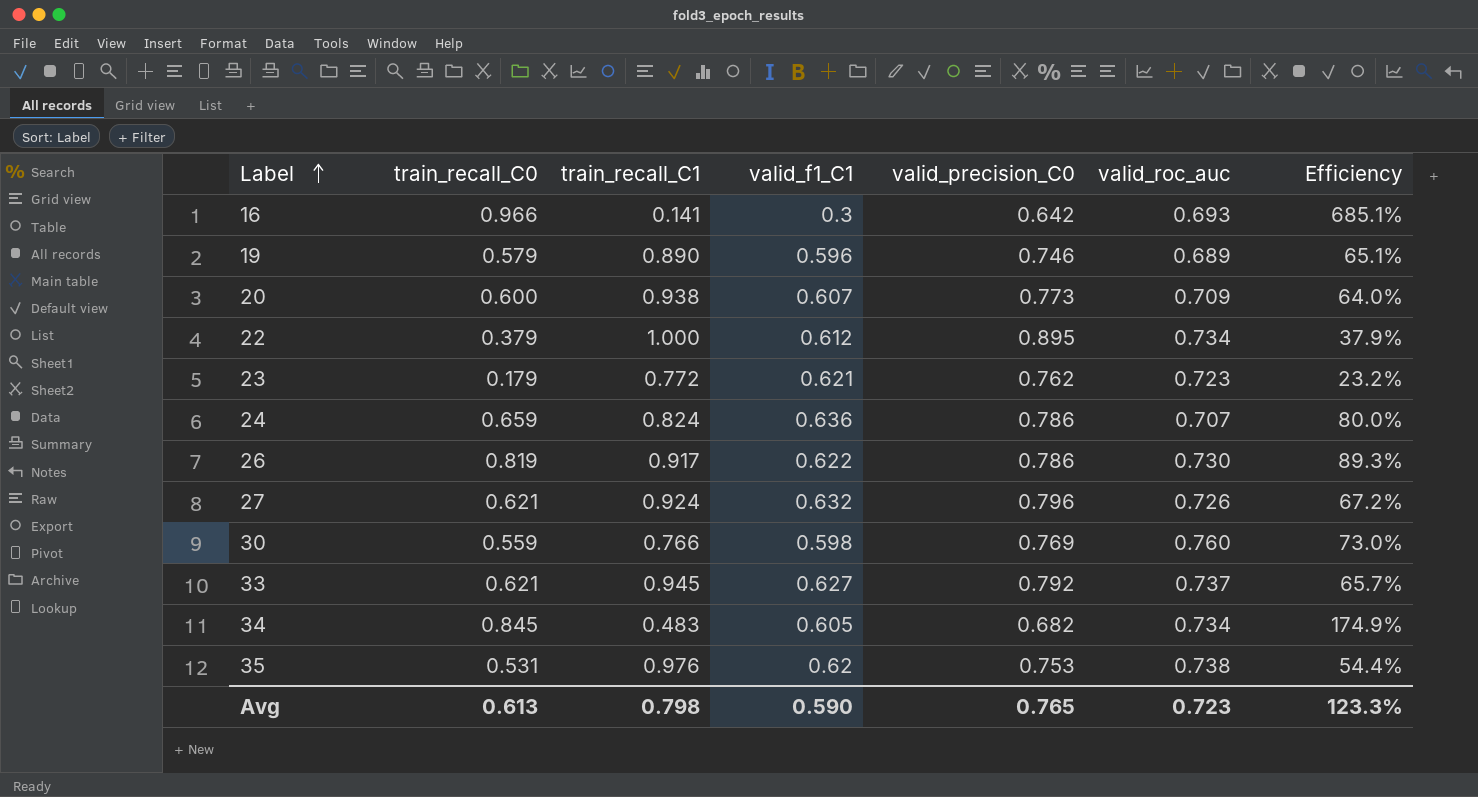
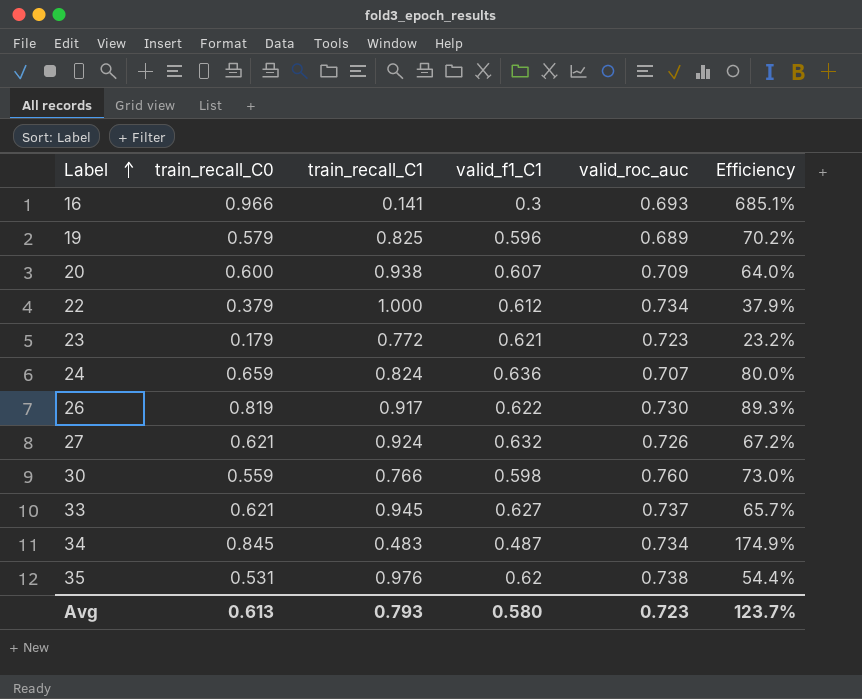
column valid_precision_C0 | position: 5 -> none
19 | train_recall_C1: 0.890 -> 0.825
19 | Efficiency: 65.1% -> 70.2%
34 | valid_f1_C1: 0.605 -> 0.487
Avg | train_recall_C1: 0.798 -> 0.793
Avg | valid_f1_C1: 0.590 -> 0.580
Avg | Efficiency: 123.3% -> 123.7%

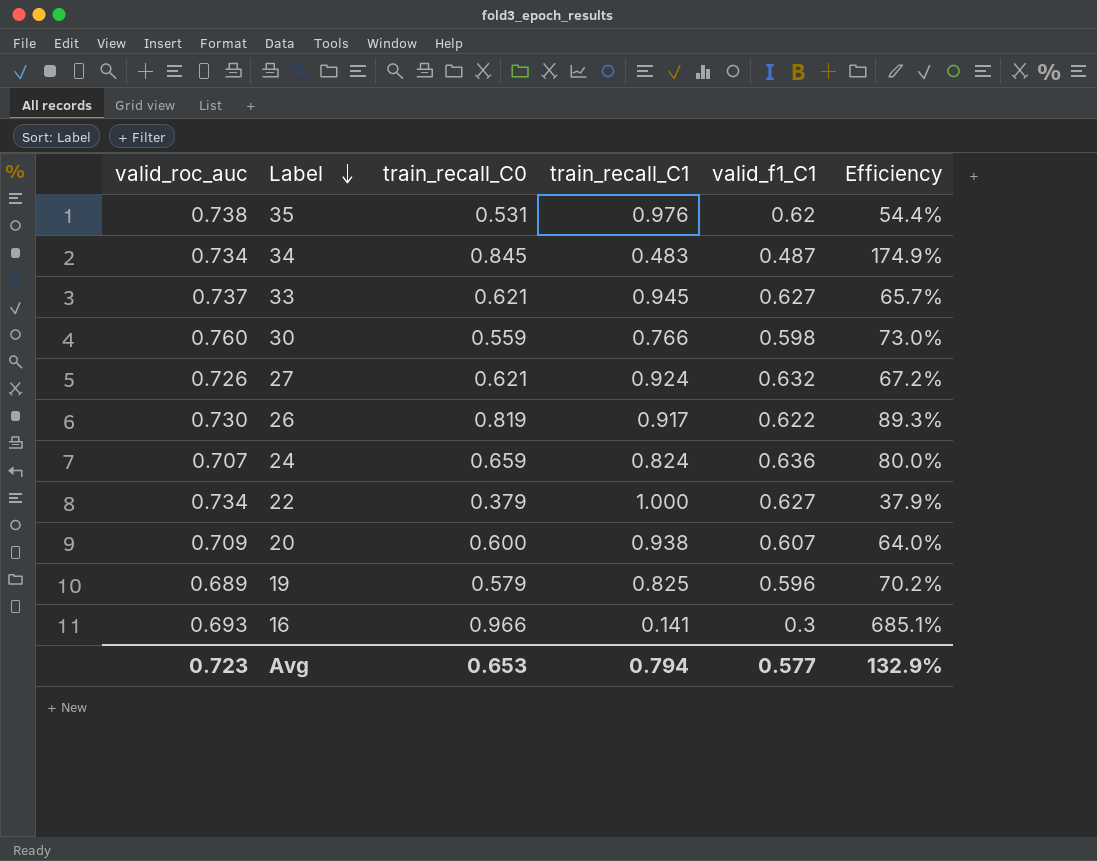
row order: Label ascending -> Label descending
column valid_roc_auc | position: 5 -> 1
row 23: 0.179 | 0.772 | 0.621 | 0.723 | 23.2% -> none
22 | valid_f1_C1: 0.612 -> 0.627
Avg | train_recall_C0: 0.613 -> 0.653
Avg | train_recall_C1: 0.793 -> 0.794
Avg | valid_f1_C1: 0.580 -> 0.577
Avg | Efficiency: 123.7% -> 132.9%

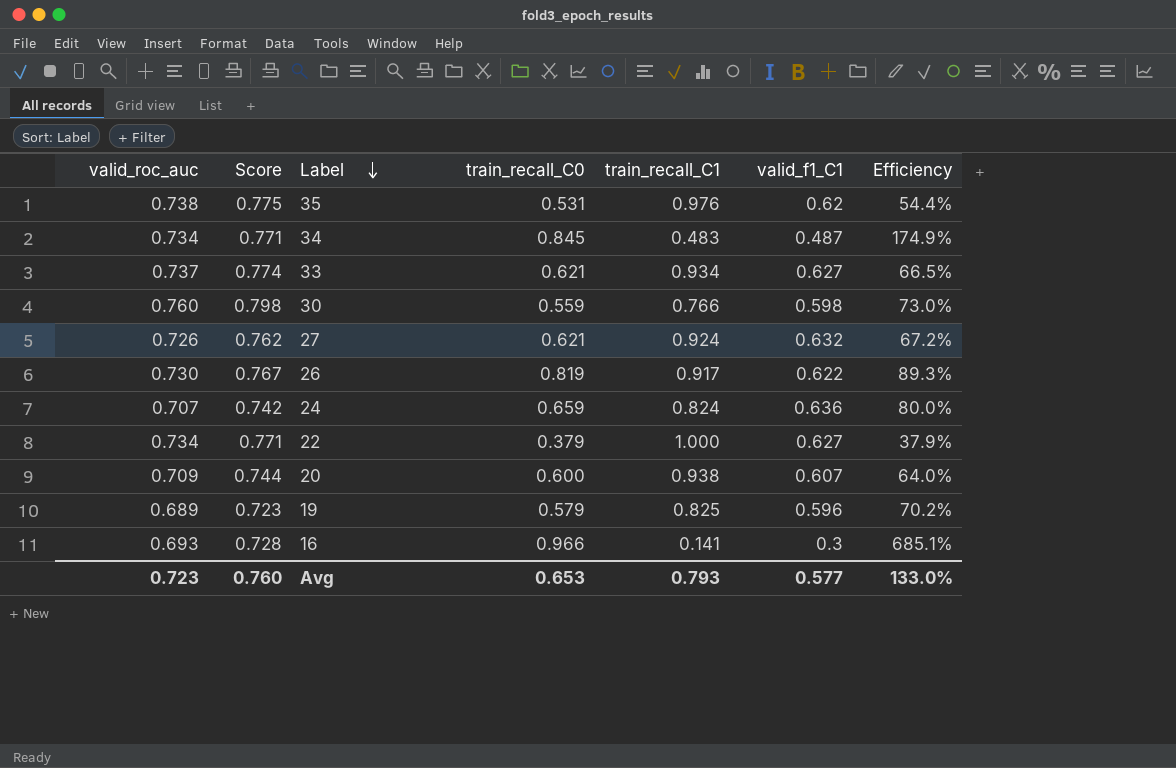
column Score | formula: none -> [valid_roc_auc] * 1.05
33 | train_recall_C1: 0.945 -> 0.934
33 | Efficiency: 65.7% -> 66.5%
Avg | train_recall_C1: 0.794 -> 0.793
Avg | Efficiency: 132.9% -> 133.0%

